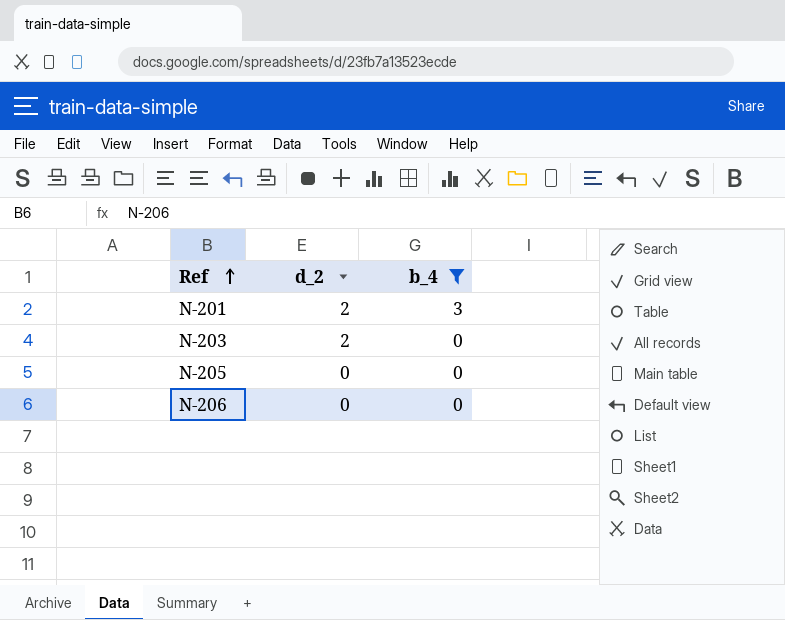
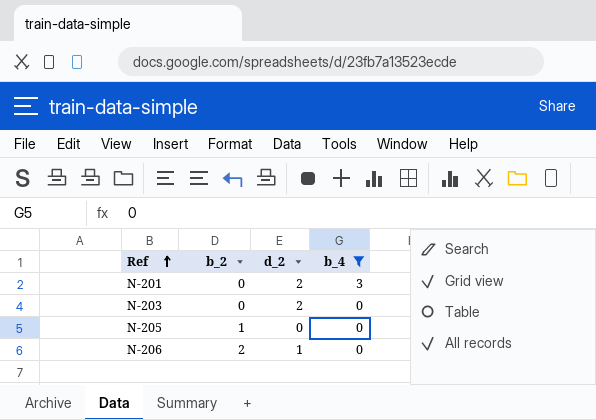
column b_2 | position: none -> 2
N-206 | d_2: 0 -> 1

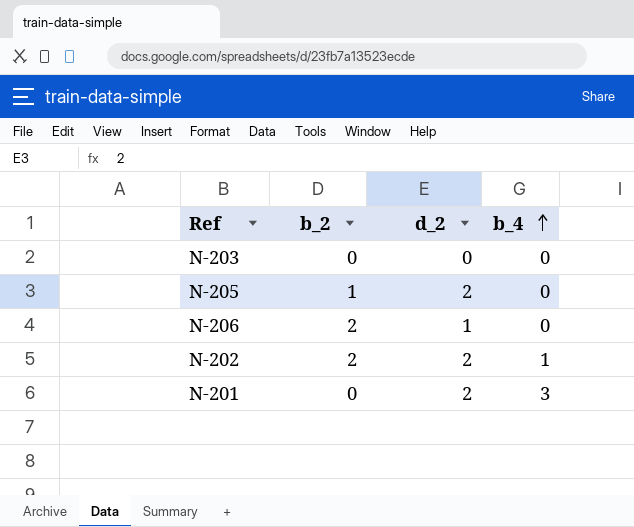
filter: b_4 != 1 -> none
row order: Ref ascending -> b_4 ascending
N-203 | d_2: 2 -> 0
N-205 | d_2: 0 -> 2

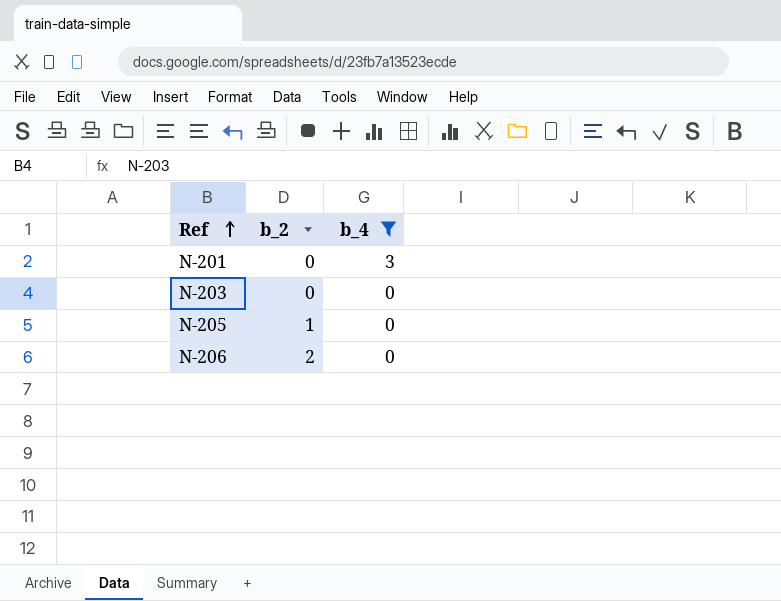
filter: none -> b_4 != 1
row order: b_4 ascending -> Ref ascending
column d_2 | position: 3 -> none

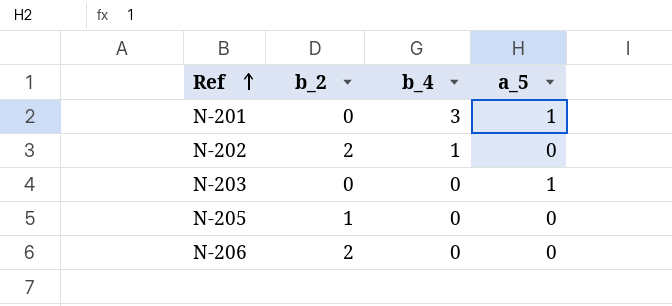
filter: b_4 != 1 -> none
column a_5 | position: none -> 4

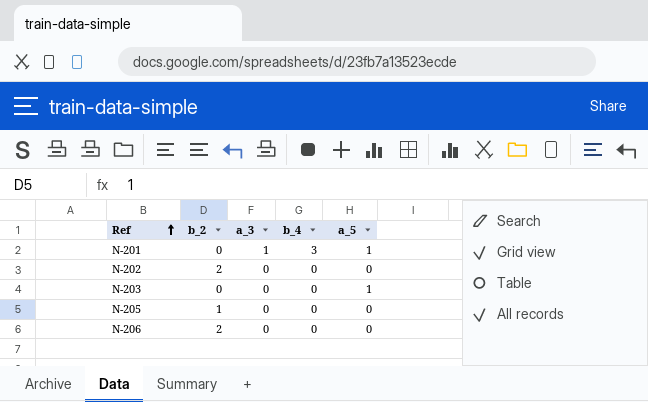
column a_3 | position: none -> 3
N-202 | b_4: 1 -> 0

